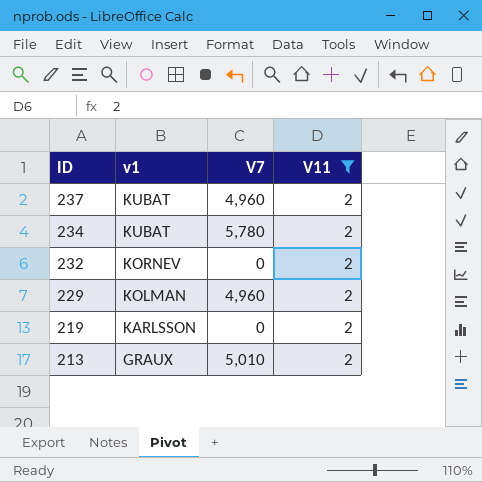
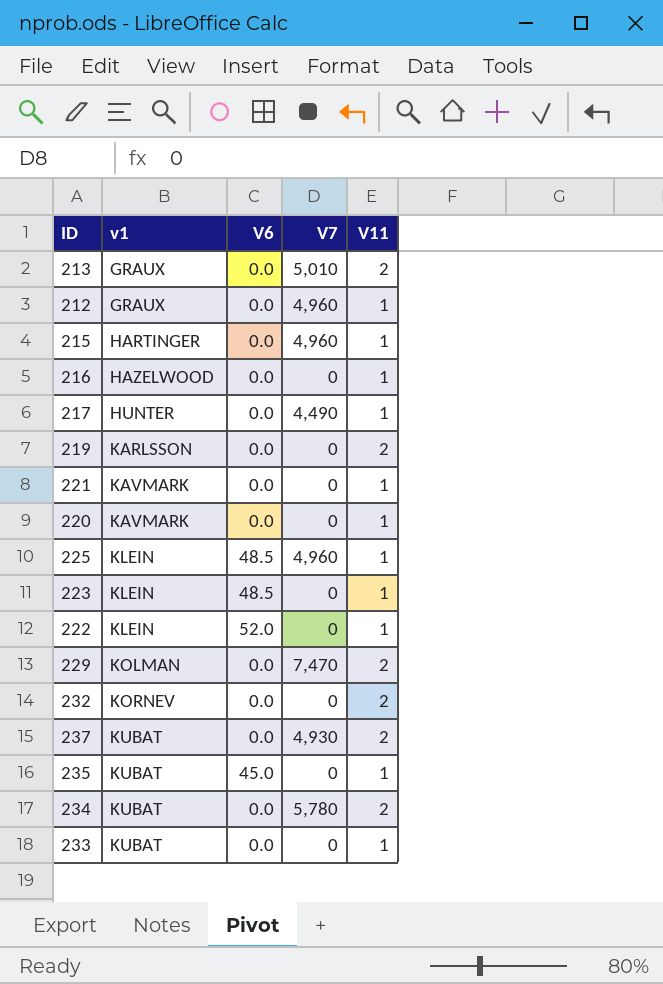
filter: V11 = 2 -> none
row order: ID descending -> v1 ascending
column V6 | position: none -> 3
229 | V7: 4,960 -> 7,470
237 | V7: 4,960 -> 4,930

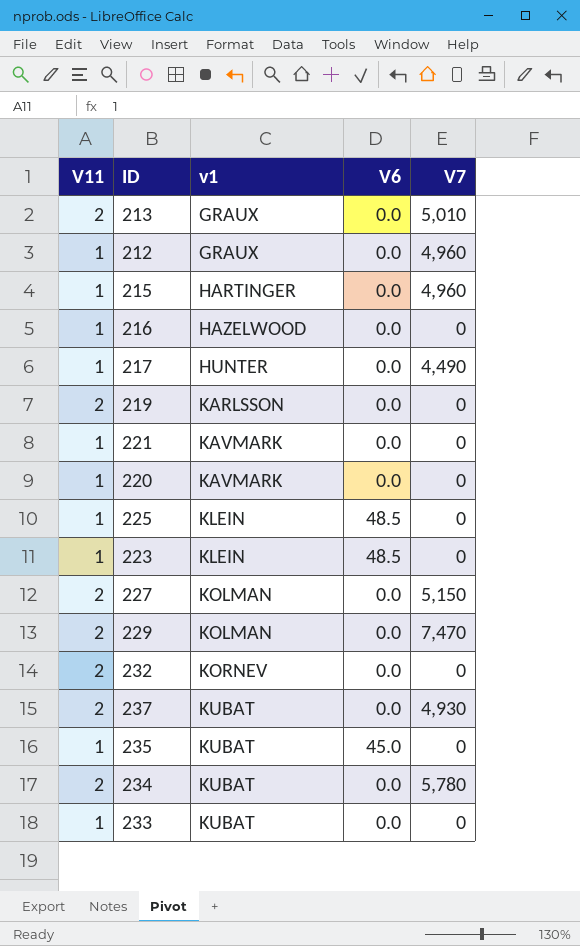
column V11 | position: 5 -> 1
row 222: KLEIN | 52.0 | 0 | 1 -> none
225 | V7: 4,960 -> 0
row 227: none -> 2 | KOLMAN | 0.0 | 5,150

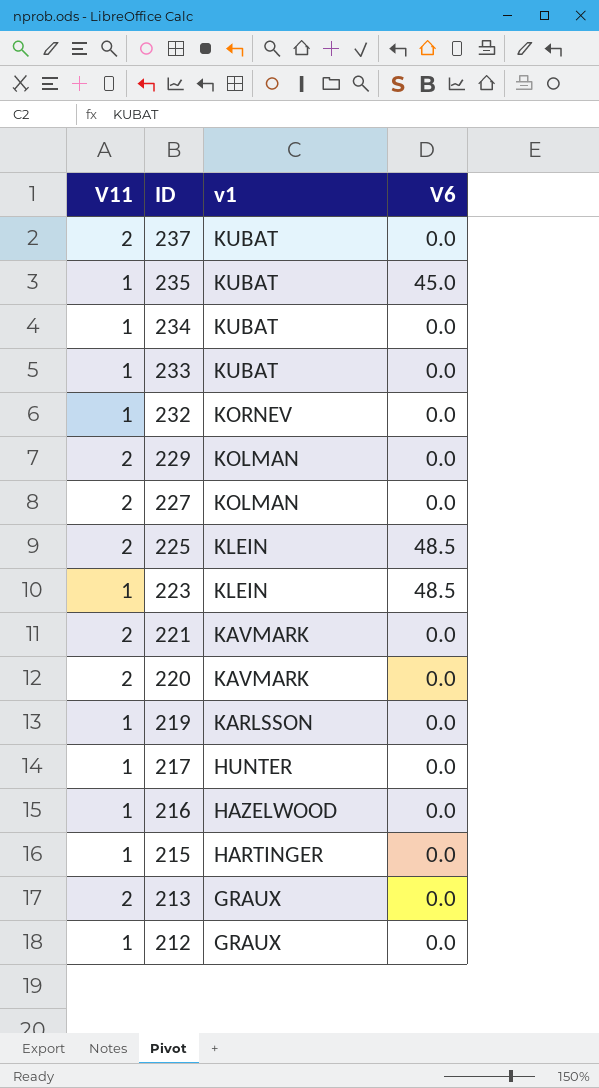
row order: v1 ascending -> ID descending
column V7 | position: 5 -> none
234 | V11: 2 -> 1
232 | V11: 2 -> 1
225 | V11: 1 -> 2
221 | V11: 1 -> 2
220 | V11: 1 -> 2
219 | V11: 2 -> 1

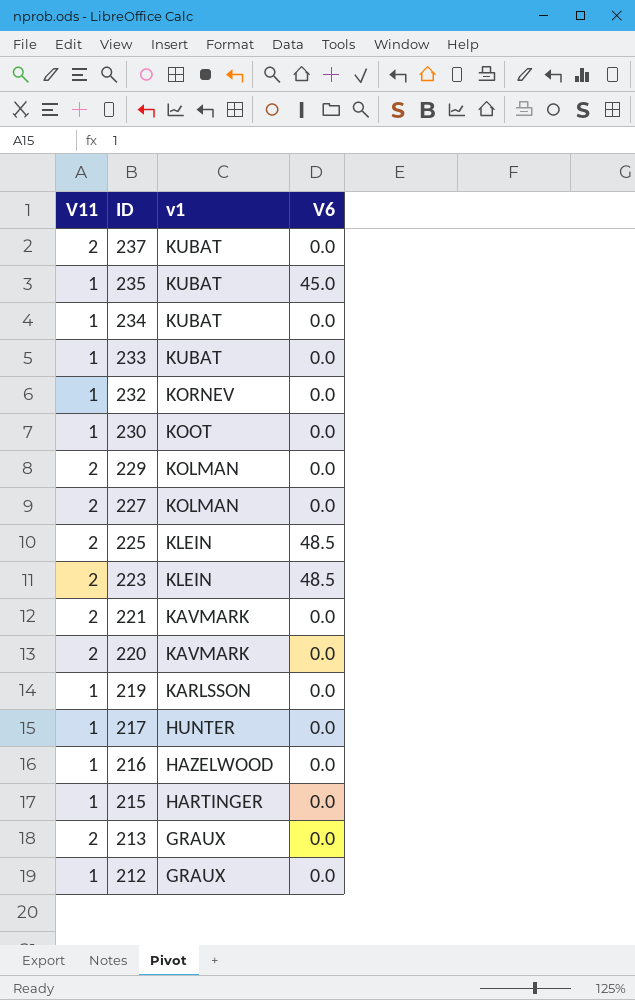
row 230: none -> 1 | KOOT | 0.0
223 | V11: 1 -> 2

